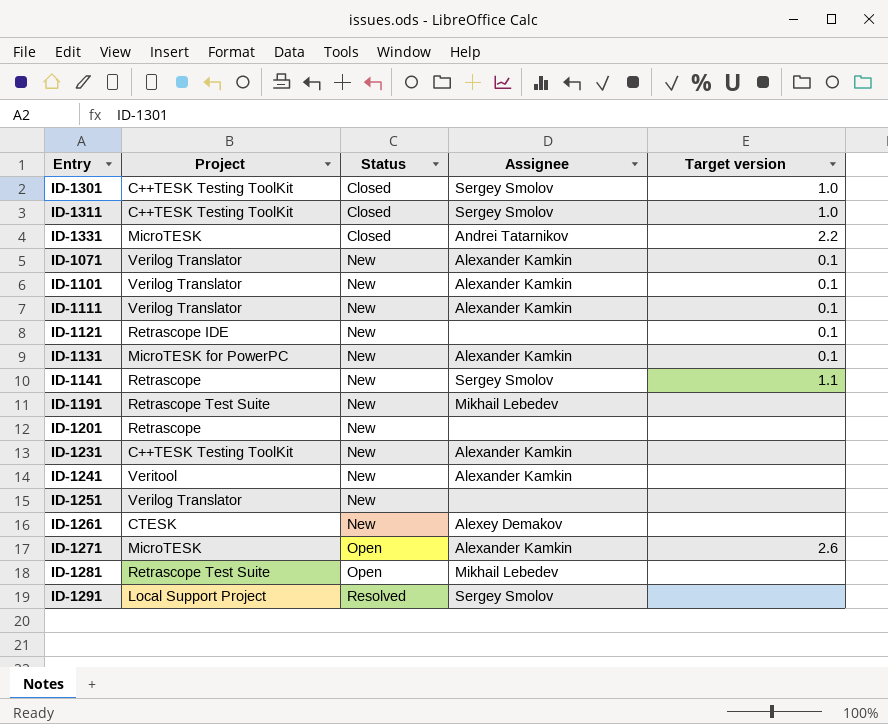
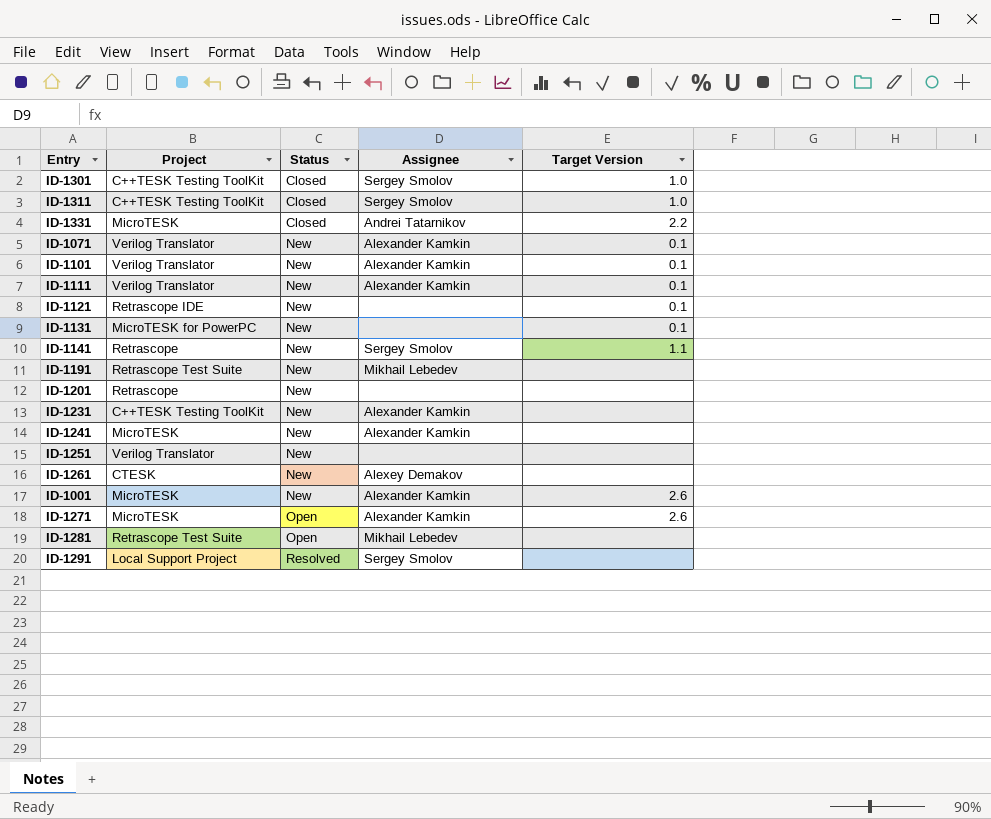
column name: Target version -> Target Version
ID-1131 | Assignee: Alexander Kamkin -> none
ID-1241 | Project: Veritool -> MicroTESK
row ID-1001: none -> MicroTESK | New | Alexander Kamkin | 2.6

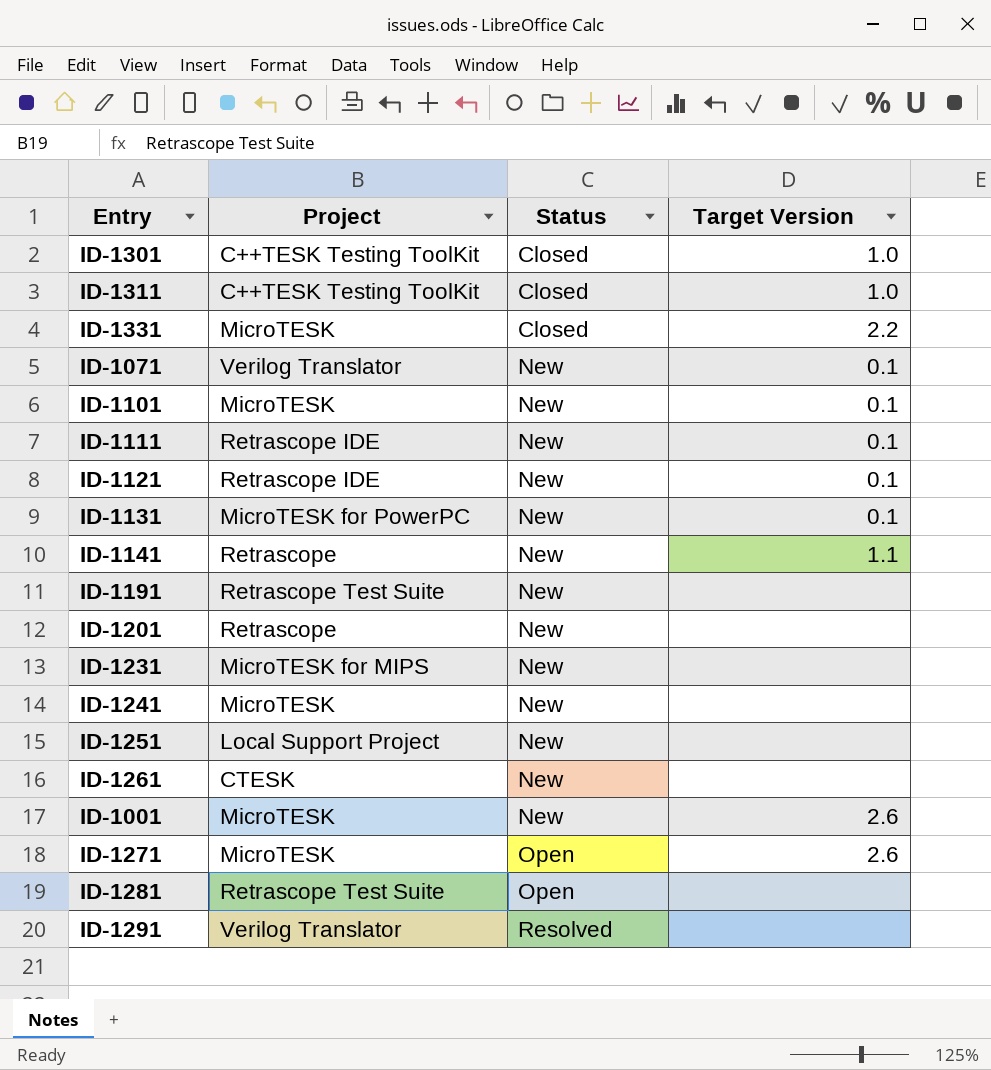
column Assignee | position: 4 -> none
ID-1101 | Project: Verilog Translator -> MicroTESK
ID-1111 | Project: Verilog Translator -> Retrascope IDE
ID-1231 | Project: C++TESK Testing ToolKit -> MicroTESK for MIPS
ID-1251 | Project: Verilog Translator -> Local Support Project
ID-1291 | Project: Local Support Project -> Verilog Translator

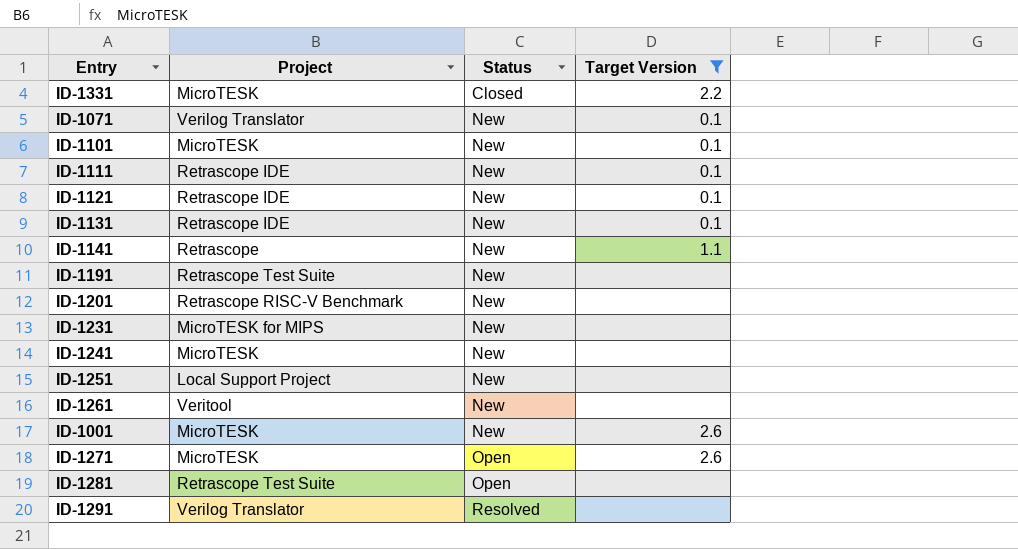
filter: none -> Target Version != 1.0
ID-1131 | Project: MicroTESK for PowerPC -> Retrascope IDE
ID-1201 | Project: Retrascope -> Retrascope RISC-V Benchmark
ID-1261 | Project: CTESK -> Veritool

